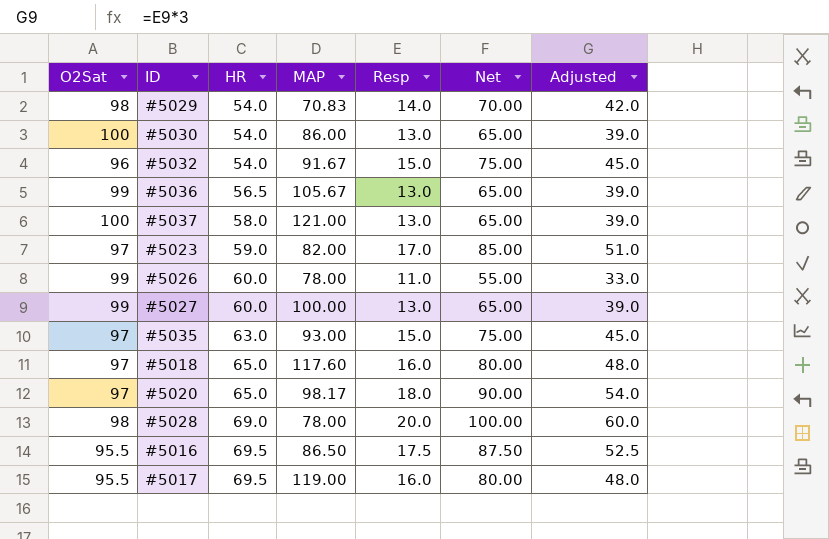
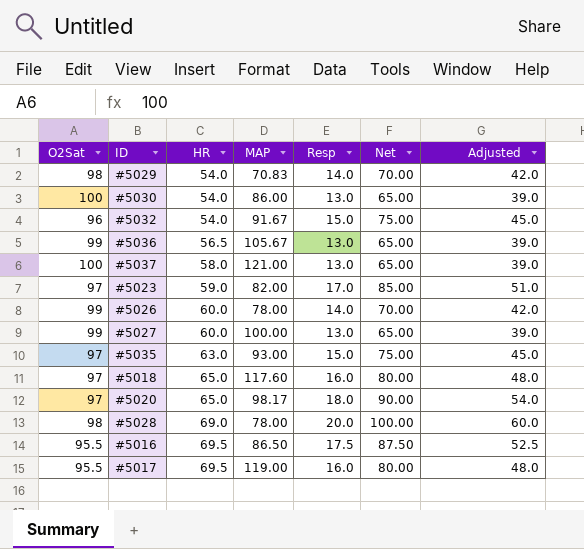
#5026 | Resp: 11.0 -> 14.0
#5026 | Net: 55.00 -> 70.00
#5026 | Adjusted: 33.0 -> 42.0

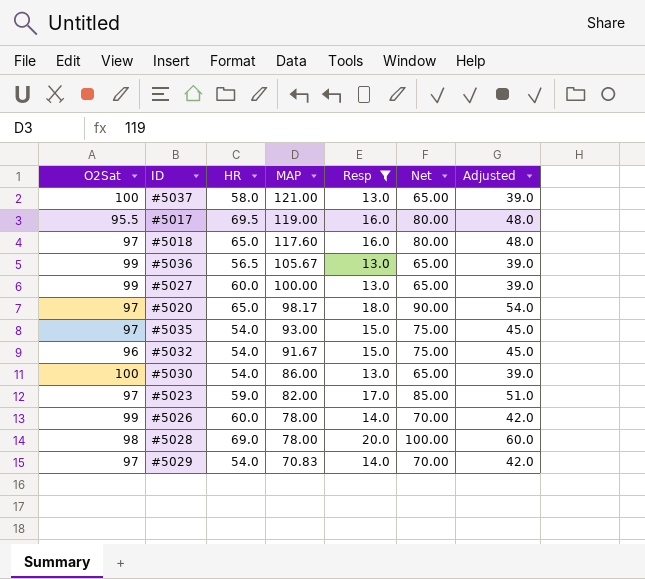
filter: none -> Resp != 17.5
row order: HR ascending -> MAP descending
#5035 | HR: 63.0 -> 54.0
#5029 | O2Sat: 98 -> 97

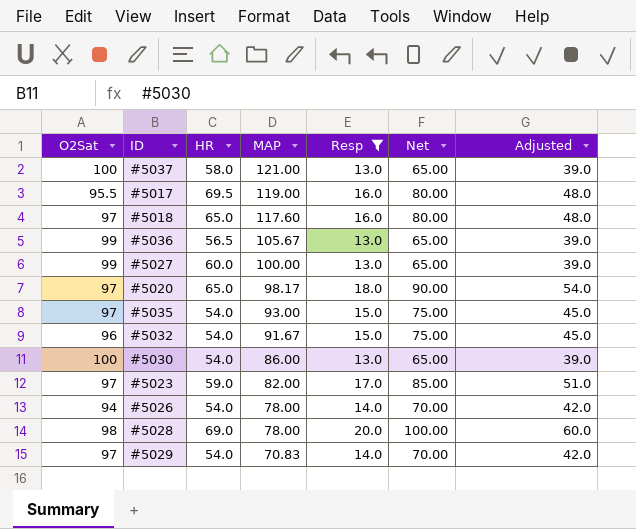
#5026 | O2Sat: 99 -> 94
#5026 | HR: 60.0 -> 54.0

